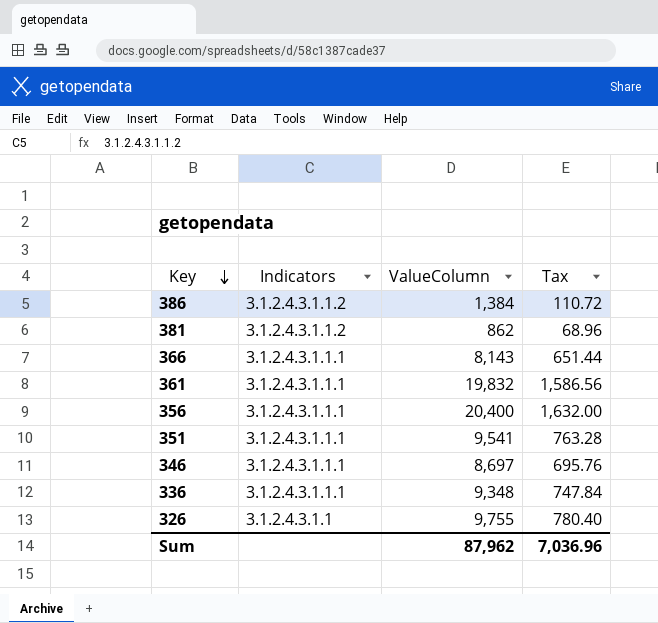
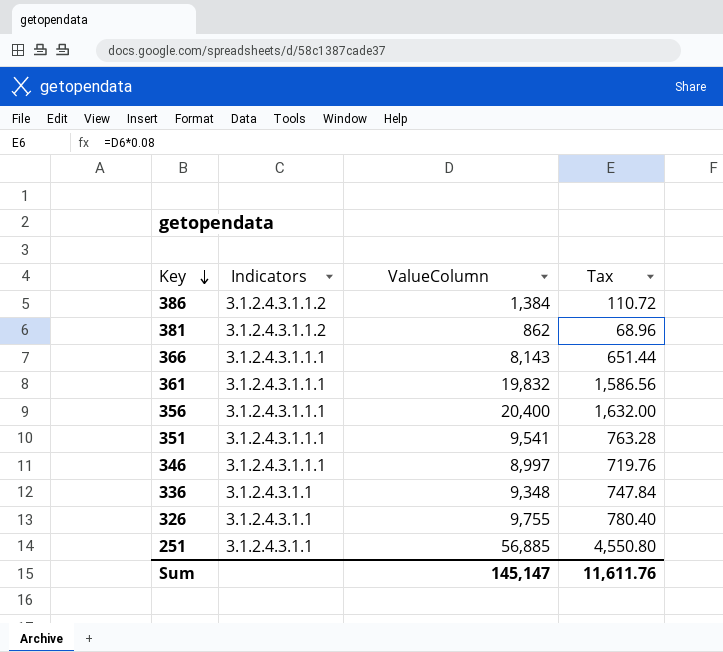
346 | ValueColumn: 8,697 -> 8,997
346 | Tax: 695.76 -> 719.76
336 | Indicators: 3.1.2.4.3.1.1.1 -> 3.1.2.4.3.1.1
row 251: none -> 3.1.2.4.3.1.1 | 56,885 | 4,550.80
Sum | ValueColumn: 87,962 -> 145,147
Sum | Tax: 7,036.96 -> 11,611.76

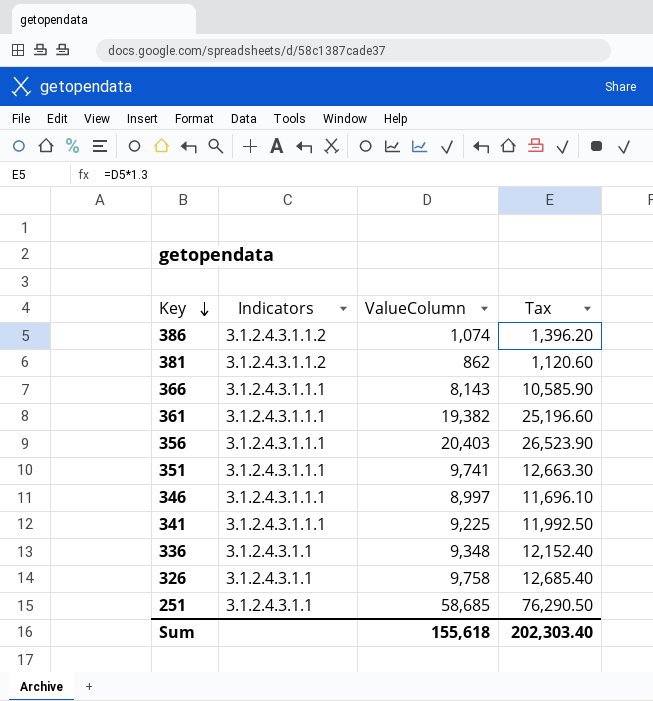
column Tax | formula: [ValueColumn] * 0.08 -> [ValueColumn] * 1.3
386 | ValueColumn: 1,384 -> 1,074
361 | ValueColumn: 19,832 -> 19,382
356 | ValueColumn: 20,400 -> 20,403
351 | ValueColumn: 9,541 -> 9,741
row 341: none -> 3.1.2.4.3.1.1.1 | 9,225 | 11,992.50
326 | ValueColumn: 9,755 -> 9,758
251 | ValueColumn: 56,885 -> 58,685
Sum | ValueColumn: 145,147 -> 155,618
Sum | Tax: 11,611.76 -> 202,303.40

